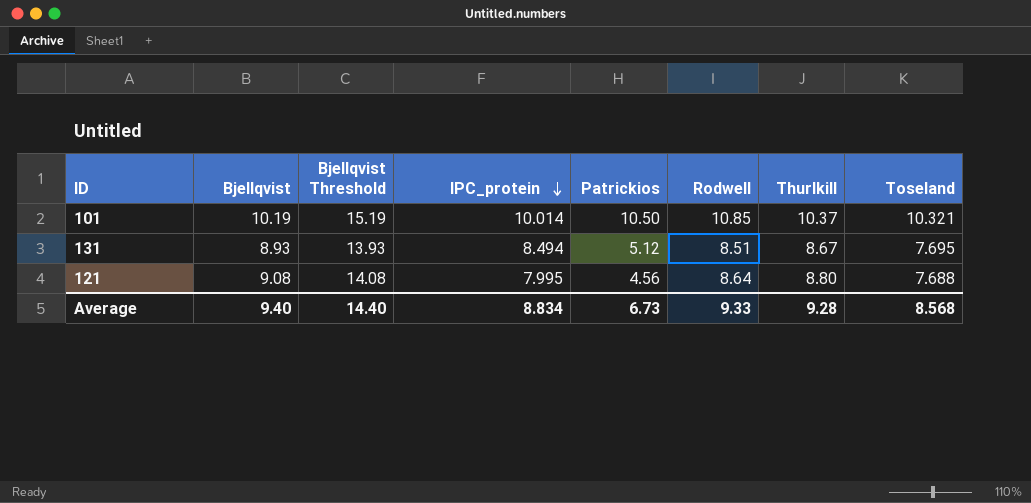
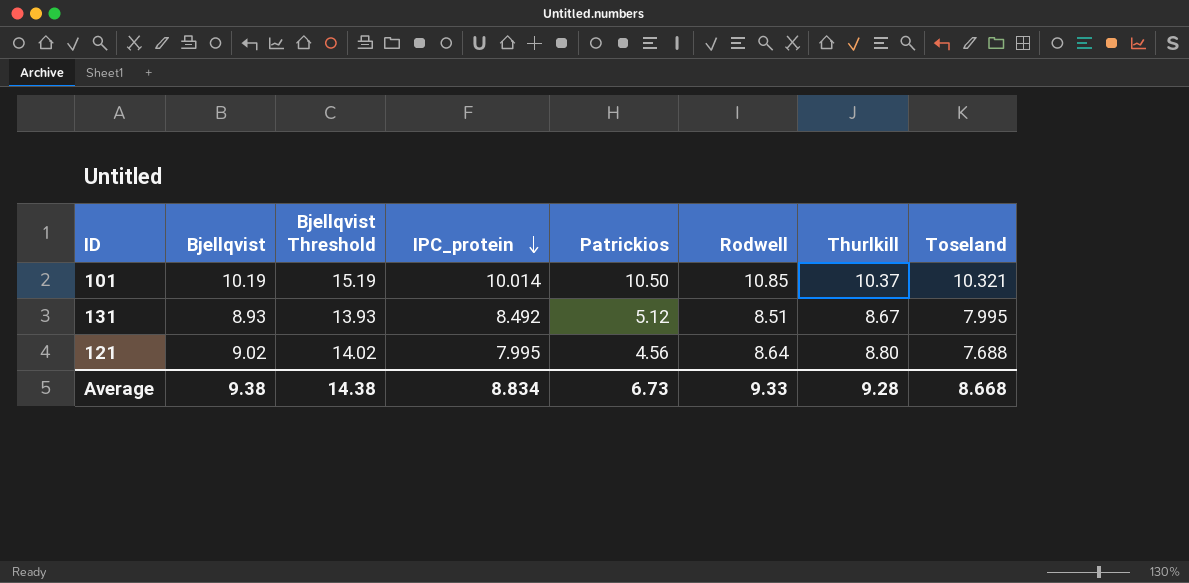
131 | IPC_protein: 8.494 -> 8.492
131 | Toseland: 7.695 -> 7.995
121 | Bjellqvist: 9.08 -> 9.02
121 | Bjellqvist Threshold: 14.08 -> 14.02
Average | Bjellqvist: 9.40 -> 9.38
Average | Bjellqvist Threshold: 14.40 -> 14.38
Average | Toseland: 8.568 -> 8.668

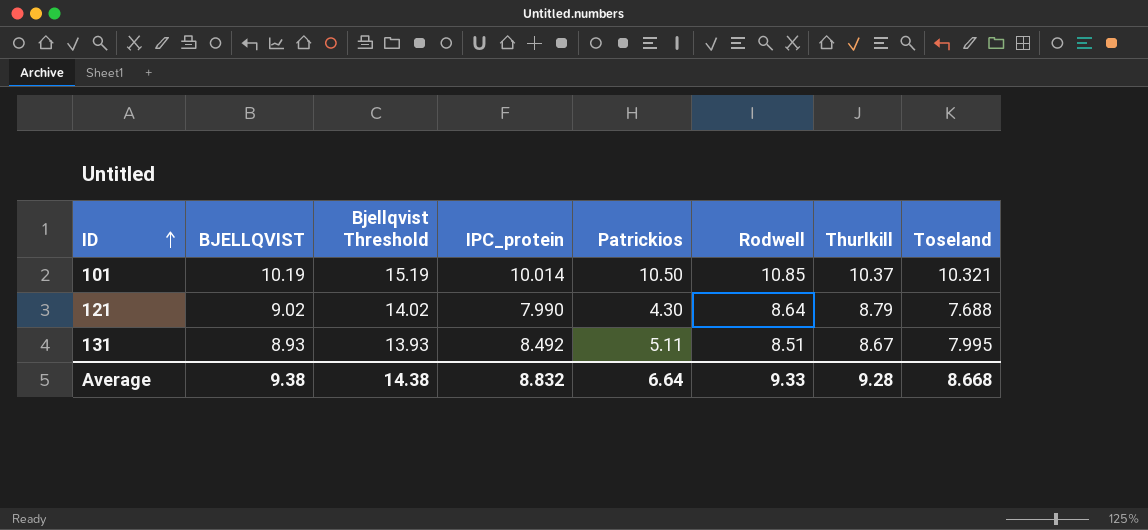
row order: IPC_protein descending -> ID ascending
column name: Bjellqvist -> BJELLQVIST
121 | IPC_protein: 7.995 -> 7.990
121 | Patrickios: 4.56 -> 4.30
121 | Thurlkill: 8.80 -> 8.79
131 | Patrickios: 5.12 -> 5.11
Average | IPC_protein: 8.834 -> 8.832
Average | Patrickios: 6.73 -> 6.64

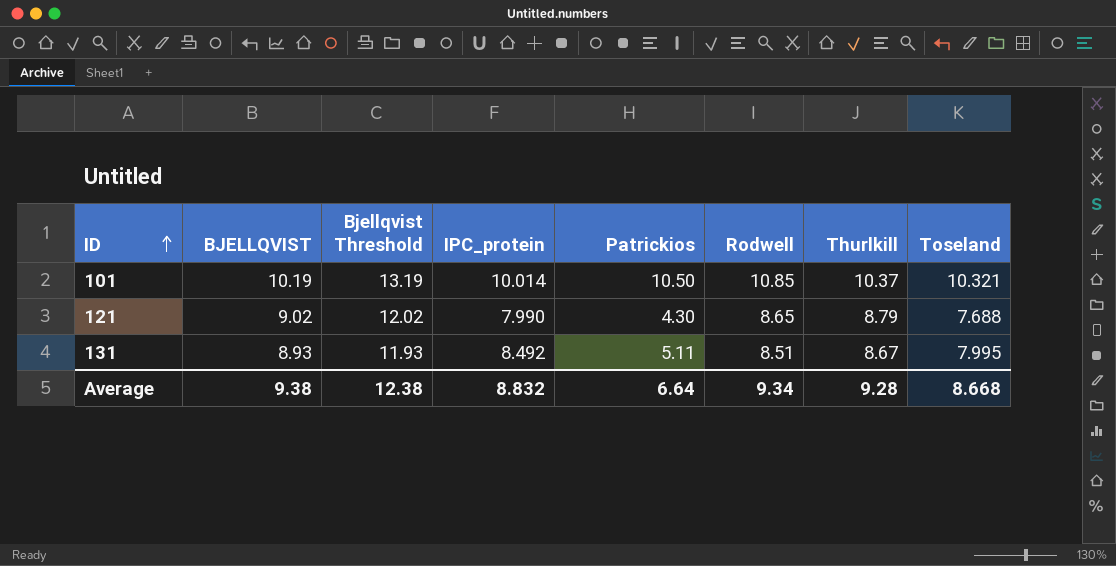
column Bjellqvist Threshold | formula: [BJELLQVIST] + 5 -> [BJELLQVIST] + 3
121 | Rodwell: 8.64 -> 8.65
Average | Bjellqvist Threshold: 14.38 -> 12.38
Average | Rodwell: 9.33 -> 9.34

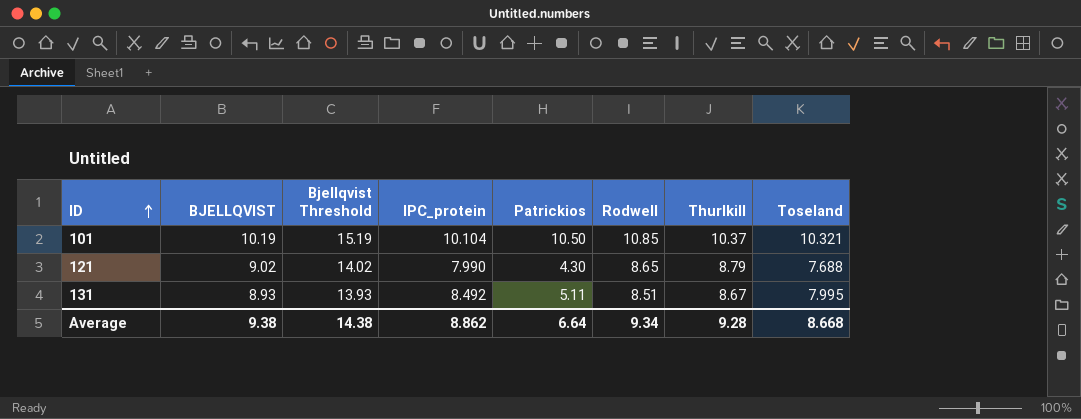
column Bjellqvist Threshold | formula: [BJELLQVIST] + 3 -> [BJELLQVIST] + 5
101 | IPC_protein: 10.014 -> 10.104
Average | Bjellqvist Threshold: 12.38 -> 14.38
Average | IPC_protein: 8.832 -> 8.862

